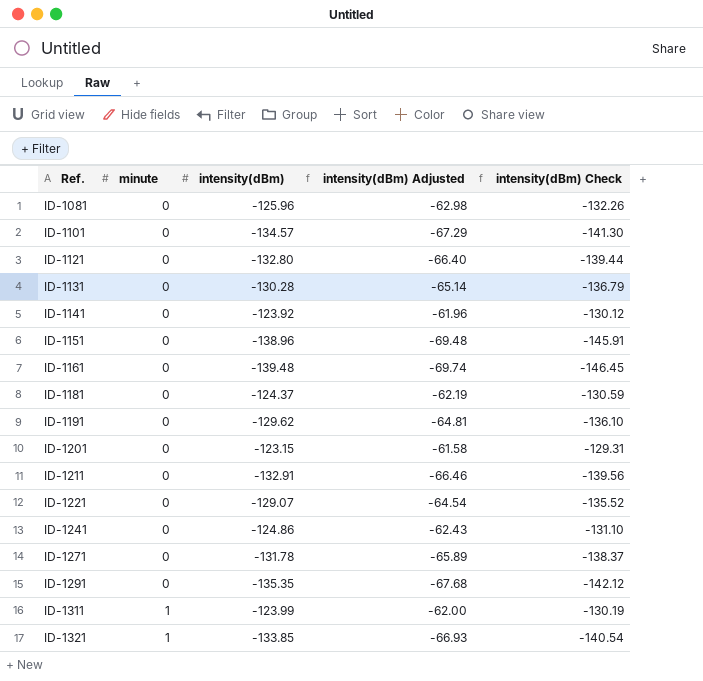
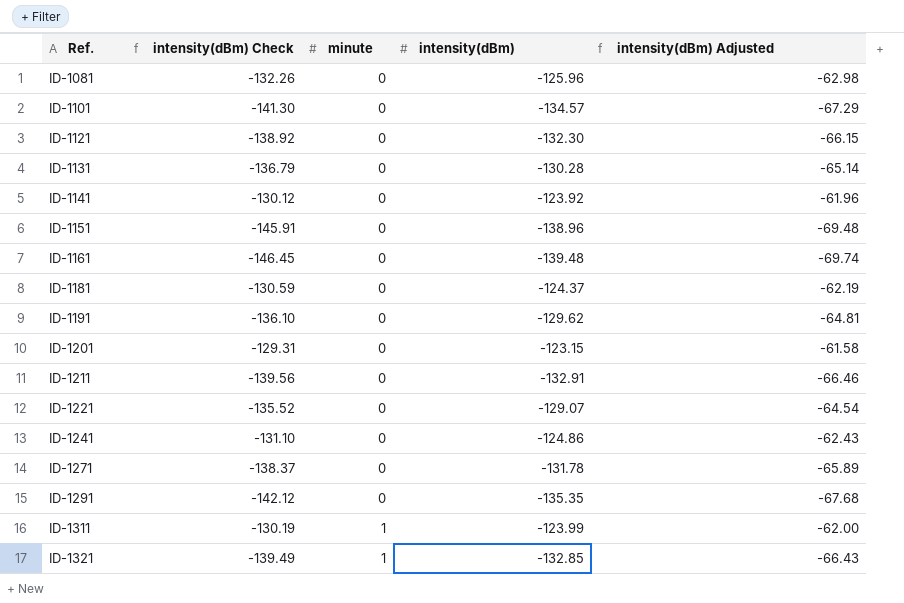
column intensity(dBm) Check | position: 5 -> 2
ID-1121 | intensity(dBm) Check: -139.44 -> -138.92
ID-1121 | intensity(dBm): -132.80 -> -132.30
ID-1121 | intensity(dBm) Adjusted: -66.40 -> -66.15
ID-1321 | intensity(dBm) Check: -140.54 -> -139.49
ID-1321 | intensity(dBm): -133.85 -> -132.85
ID-1321 | intensity(dBm) Adjusted: -66.93 -> -66.43

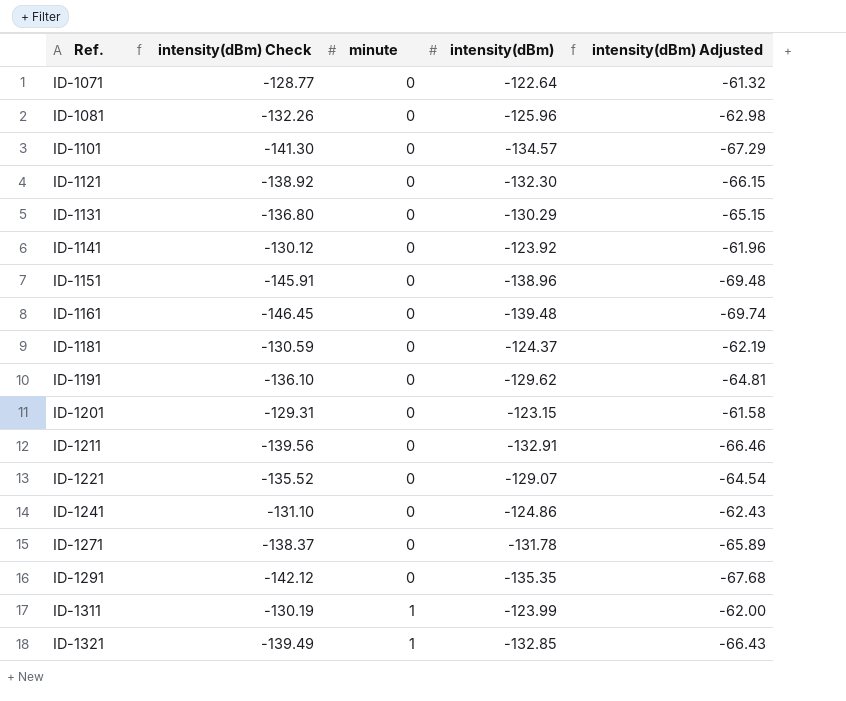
row ID-1071: none -> -128.77 | 0 | -122.64 | -61.32
ID-1131 | intensity(dBm) Check: -136.79 -> -136.80
ID-1131 | intensity(dBm): -130.28 -> -130.29
ID-1131 | intensity(dBm) Adjusted: -65.14 -> -65.15

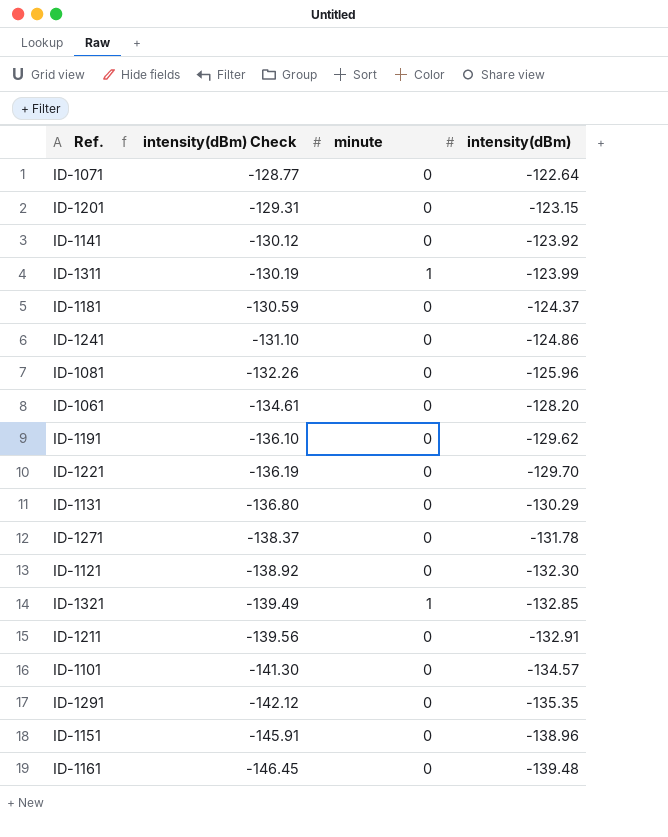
row order: Ref. ascending -> intensity(dBm) Check descending
column intensity(dBm) Adjusted | formula: [intensity(dBm)] * 0.5 -> none
row ID-1061: none -> -134.61 | 0 | -128.20
ID-1221 | intensity(dBm) Check: -135.52 -> -136.19
ID-1221 | intensity(dBm): -129.07 -> -129.70

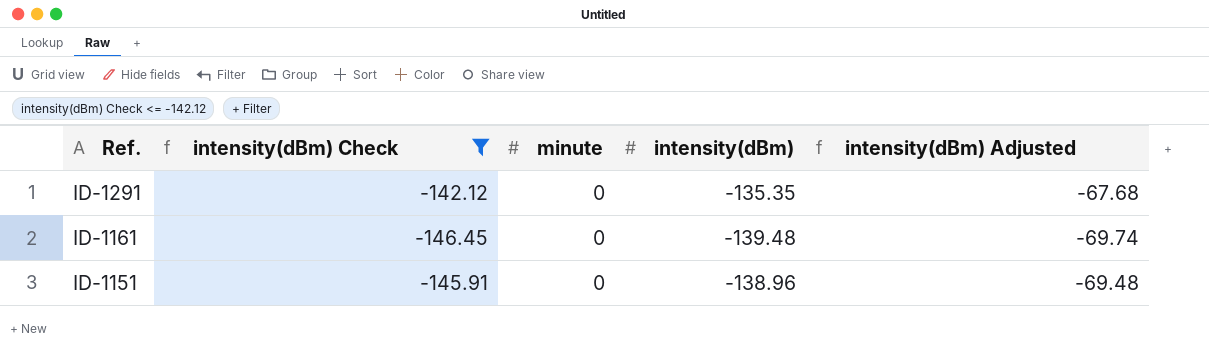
filter: none -> intensity(dBm) Check <= -142.12
row order: intensity(dBm) Check descending -> Ref. descending
column intensity(dBm) Adjusted | formula: none -> [intensity(dBm)] * 0.5

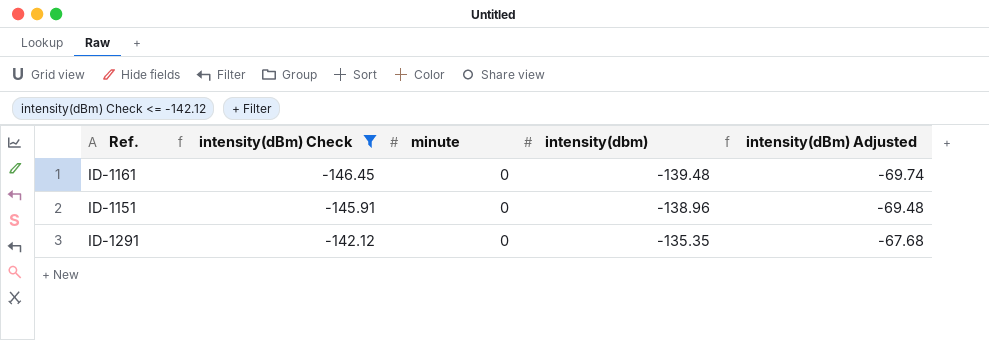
row order: Ref. descending -> intensity(dBm) Check ascending
column name: intensity(dBm) -> intensity(dbm)

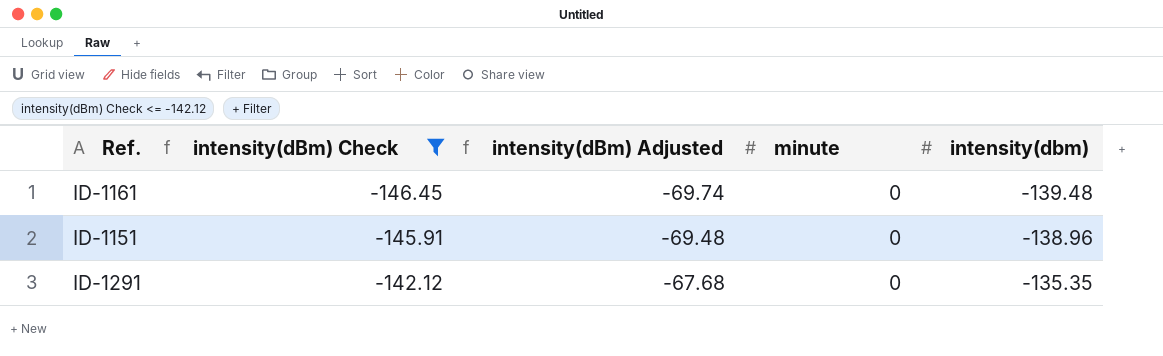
column intensity(dBm) Adjusted | position: 5 -> 3

